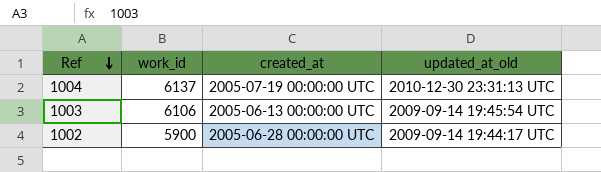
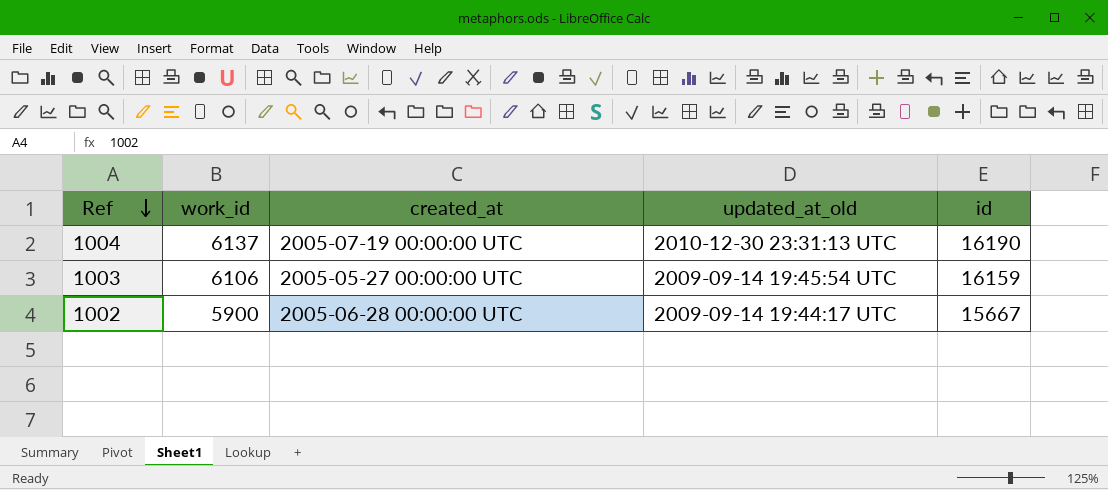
column id | position: none -> 5
1003 | created_at: 2005-06-13 00:00:00 UTC -> 2005-05-27 00:00:00 UTC

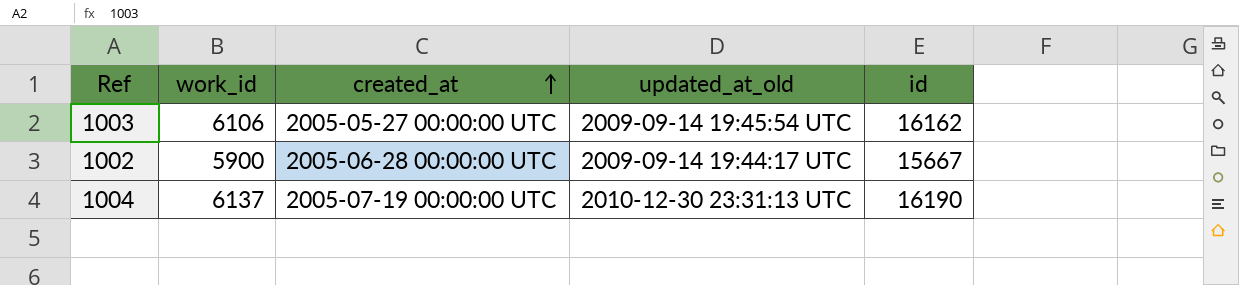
row order: Ref descending -> created_at ascending
1003 | id: 16159 -> 16162

